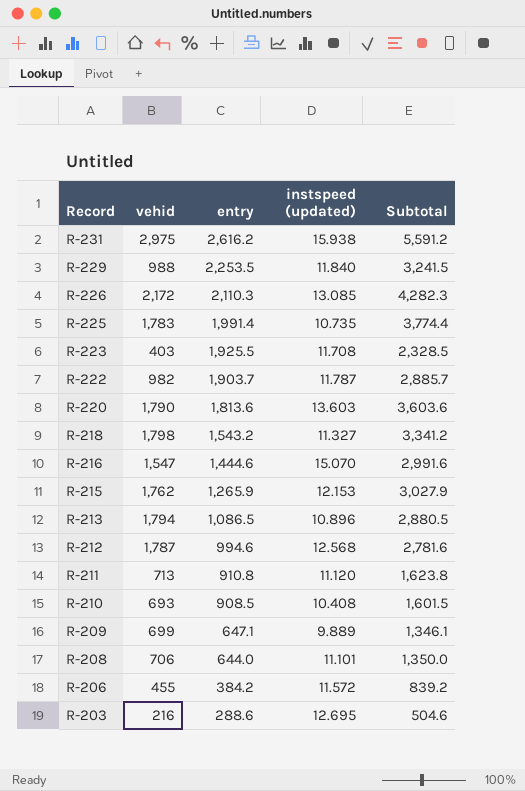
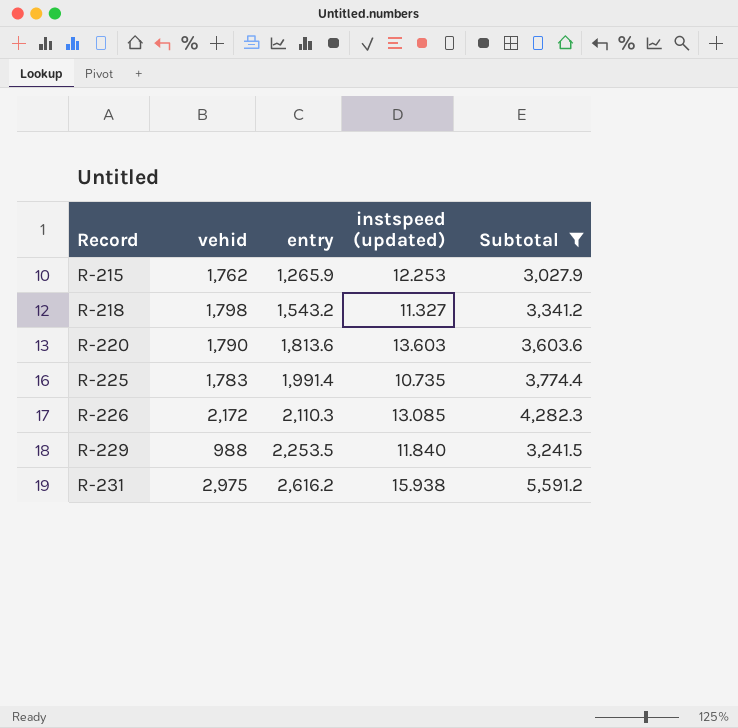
filter: none -> Subtotal >= 3,027.9
row order: Record descending -> Record ascending
R-215 | instspeed (updated): 12.153 -> 12.253

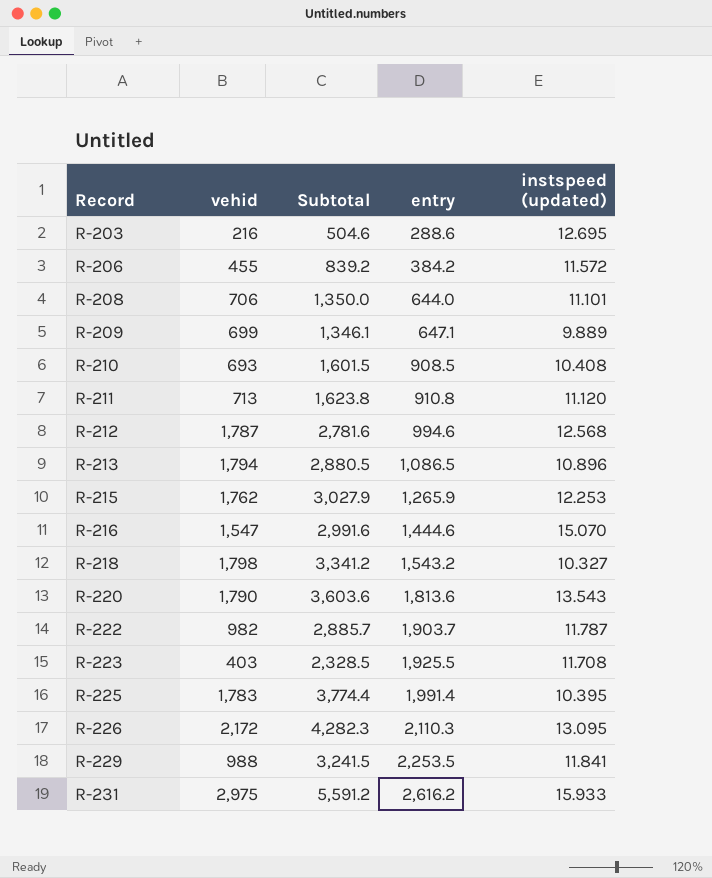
filter: Subtotal >= 3,027.9 -> none
column Subtotal | position: 5 -> 3
R-218 | instspeed (updated): 11.327 -> 10.327
R-220 | instspeed (updated): 13.603 -> 13.543
R-225 | instspeed (updated): 10.735 -> 10.395
R-226 | instspeed (updated): 13.085 -> 13.095
R-229 | instspeed (updated): 11.840 -> 11.841
R-231 | instspeed (updated): 15.938 -> 15.933

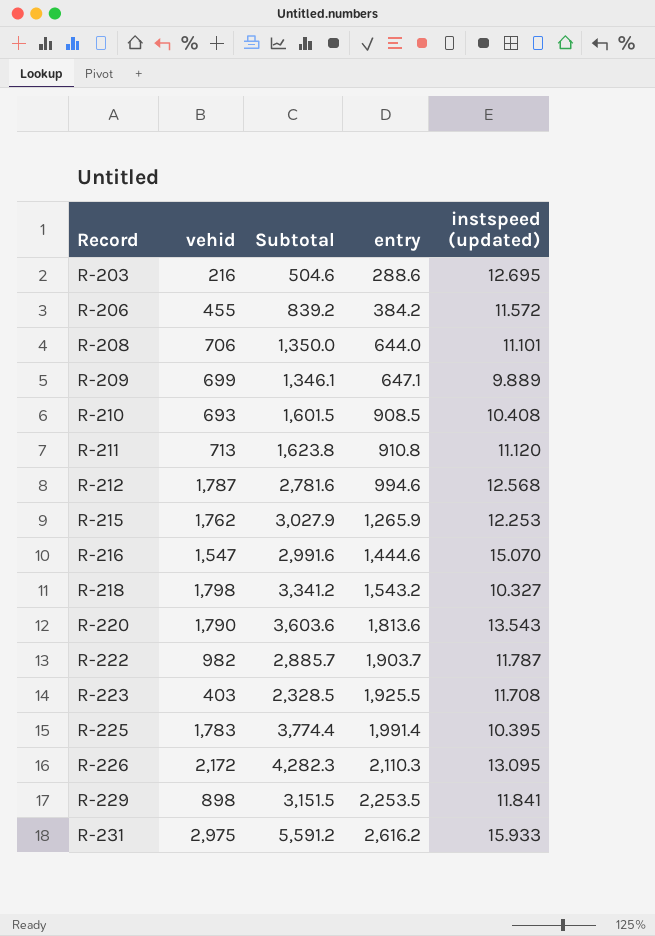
row R-213: 1,794 | 2,880.5 | 1,086.5 | 10.896 -> none
R-229 | vehid: 988 -> 898
R-229 | Subtotal: 3,241.5 -> 3,151.5

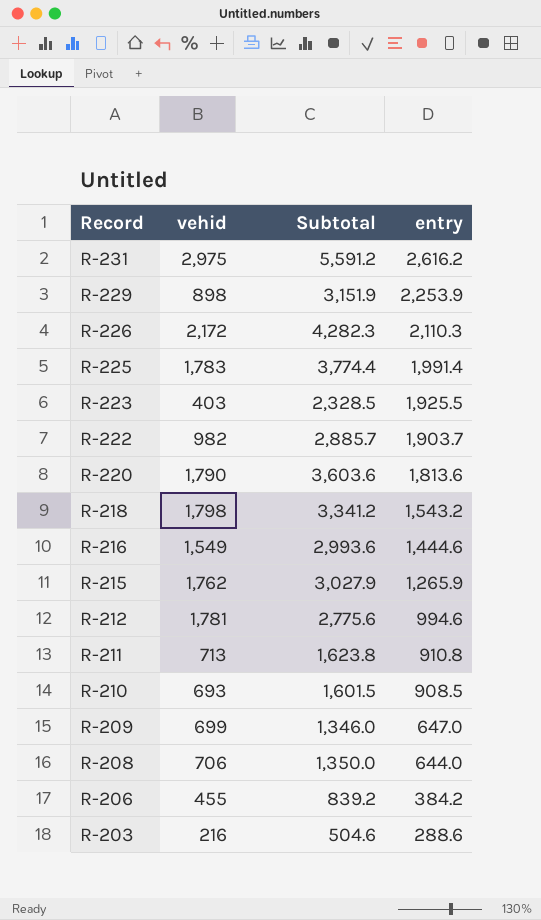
row order: Record ascending -> Record descending
column instspeed (updated) | position: 5 -> none
R-229 | Subtotal: 3,151.5 -> 3,151.9
R-229 | entry: 2,253.5 -> 2,253.9
R-216 | vehid: 1,547 -> 1,549
R-216 | Subtotal: 2,991.6 -> 2,993.6
R-212 | vehid: 1,787 -> 1,781
R-212 | Subtotal: 2,781.6 -> 2,775.6
R-209 | Subtotal: 1,346.1 -> 1,346.0
R-209 | entry: 647.1 -> 647.0

